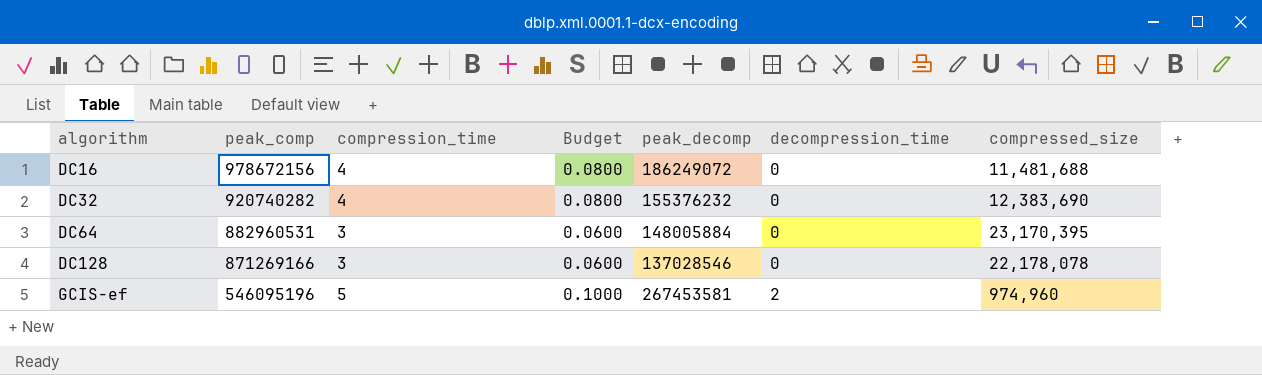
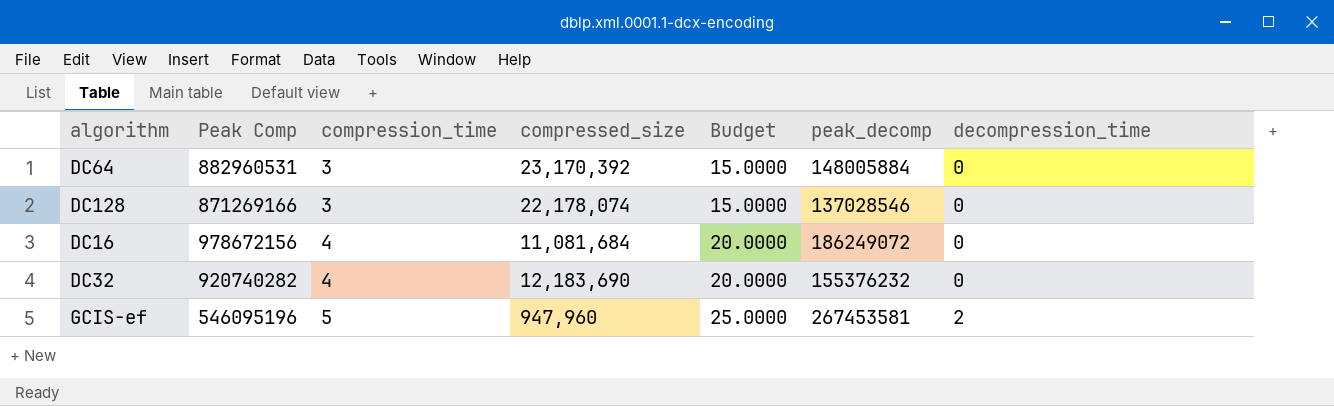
row order: algorithm ascending -> compression_time ascending
column name: peak_comp -> Peak Comp
column compressed_size | position: 7 -> 4
column Budget | formula: [compression_time] * 0.02 -> [compression_time] * 5
DC64 | compressed_size: 23,170,395 -> 23,170,392
DC128 | compressed_size: 22,178,078 -> 22,178,074
DC16 | compressed_size: 11,481,688 -> 11,081,684
DC32 | compressed_size: 12,383,690 -> 12,183,690
GCIS-ef | compressed_size: 974,960 -> 947,960

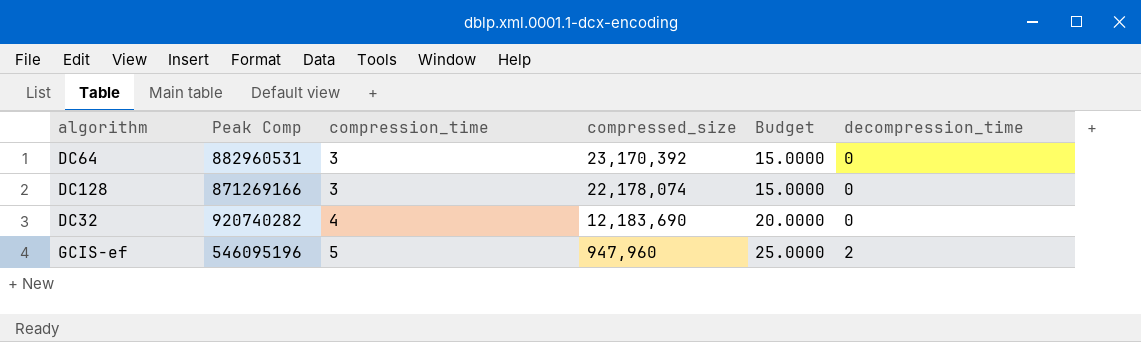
column peak_decomp | position: 6 -> none
row DC16: 978672156 | 4 | 11,081,684 | 20.0000 | 186249072 | 0 -> none

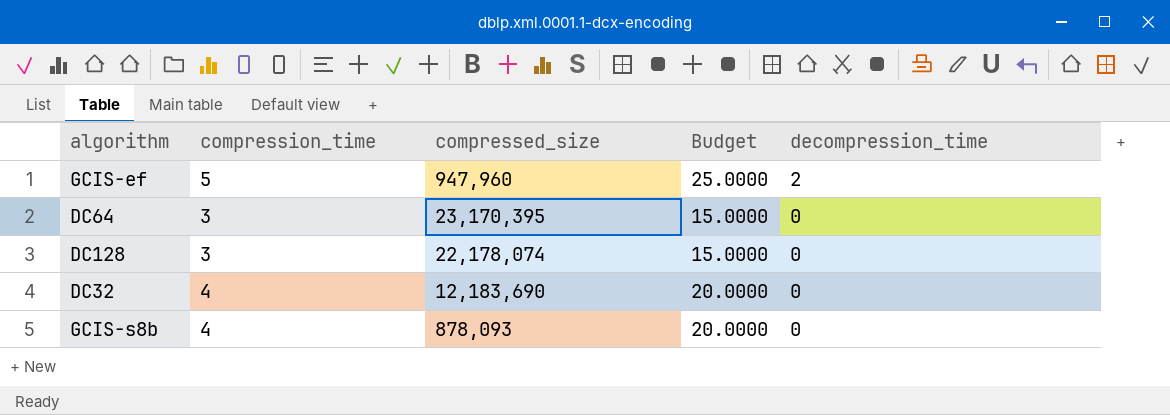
row order: compression_time ascending -> decompression_time descending
column Peak Comp | position: 2 -> none
DC64 | compressed_size: 23,170,392 -> 23,170,395
row GCIS-s8b: none -> 4 | 878,093 | 20.0000 | 0

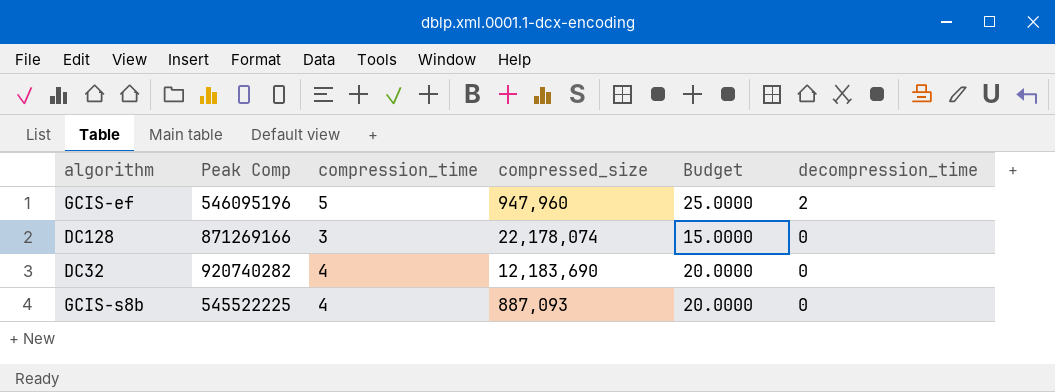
column Peak Comp | position: none -> 2
row DC64: 3 | 23,170,395 | 15.0000 | 0 -> none
GCIS-s8b | compressed_size: 878,093 -> 887,093

